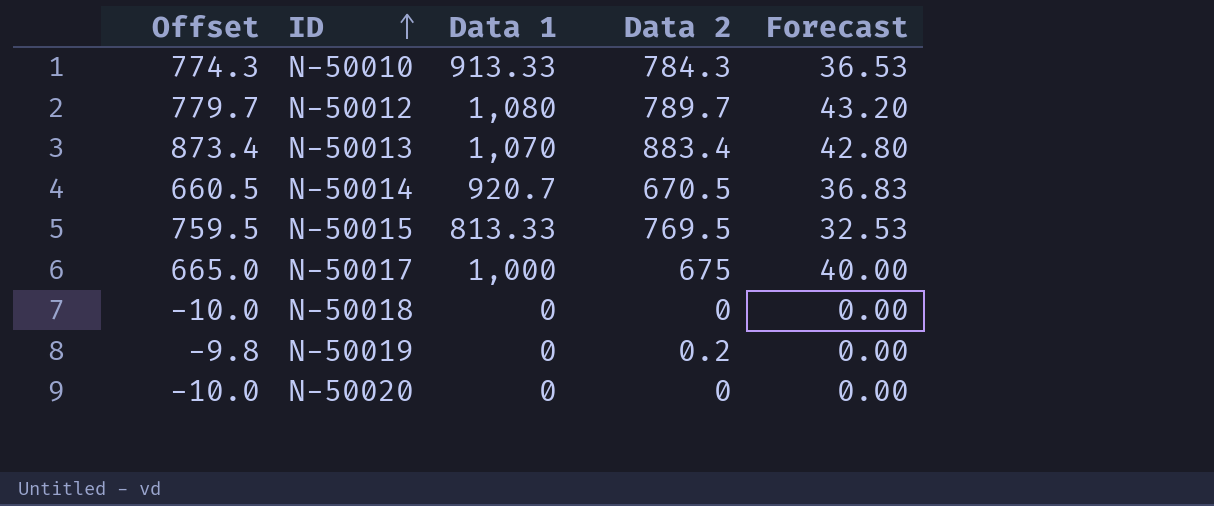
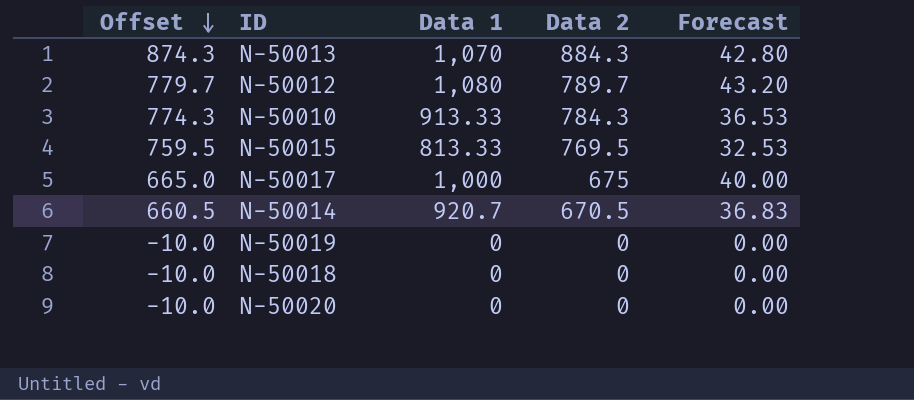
row order: ID ascending -> Offset descending
N-50013 | Offset: 873.4 -> 874.3
N-50013 | Data 2: 883.4 -> 884.3
N-50019 | Offset: -9.8 -> -10.0
N-50019 | Data 2: 0.2 -> 0

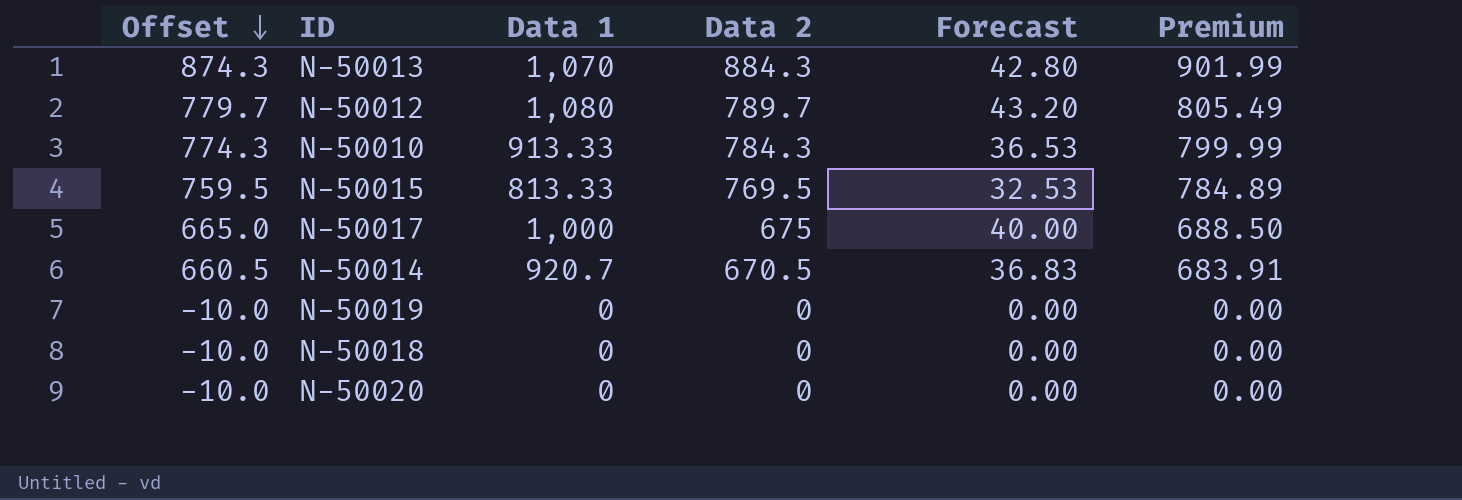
column Premium | formula: none -> [Data 2] * 1.02

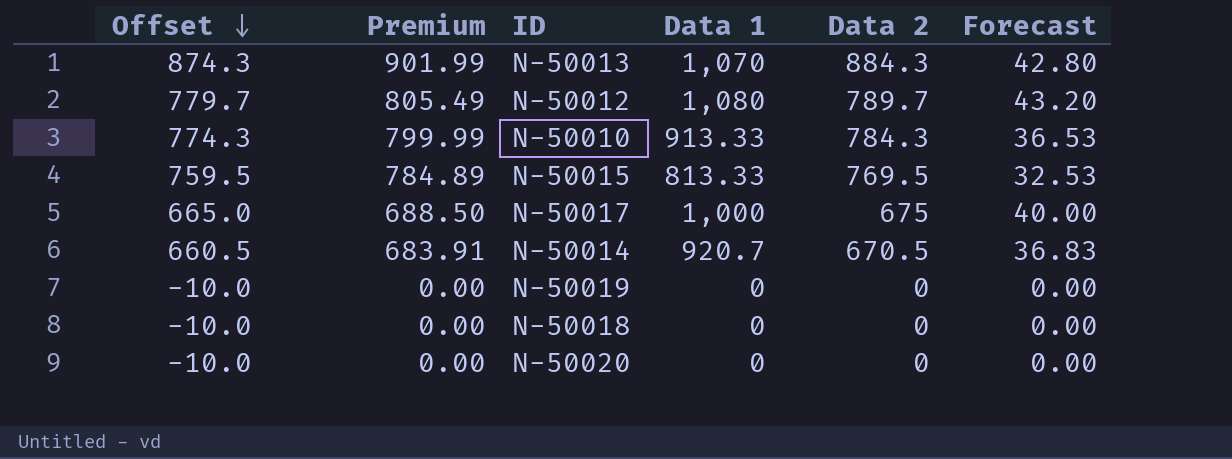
column Premium | position: 6 -> 2

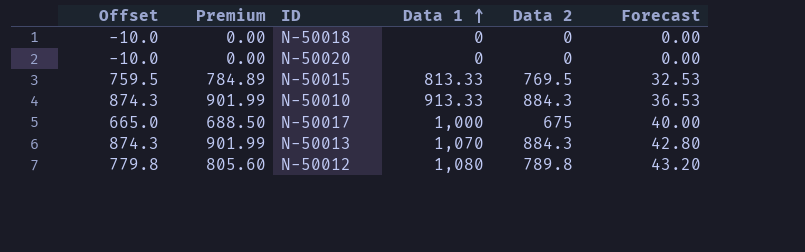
row order: Offset descending -> Data 1 ascending
row N-50014: 660.5 | 683.91 | 920.7 | 670.5 | 36.83 -> none
row N-50019: -10.0 | 0.00 | 0 | 0 | 0.00 -> none
N-50010 | Offset: 774.3 -> 874.3
N-50010 | Premium: 799.99 -> 901.99
N-50010 | Data 2: 784.3 -> 884.3
N-50012 | Offset: 779.7 -> 779.8
N-50012 | Premium: 805.49 -> 805.60
N-50012 | Data 2: 789.7 -> 789.8

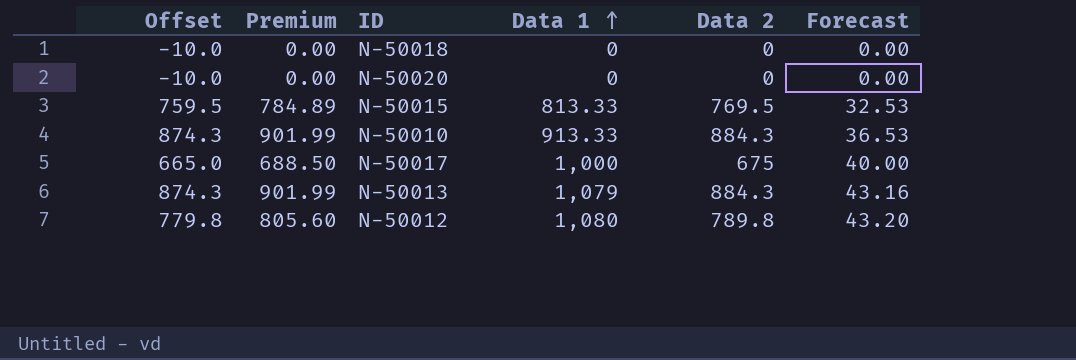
N-50013 | Data 1: 1,070 -> 1,079
N-50013 | Forecast: 42.80 -> 43.16

